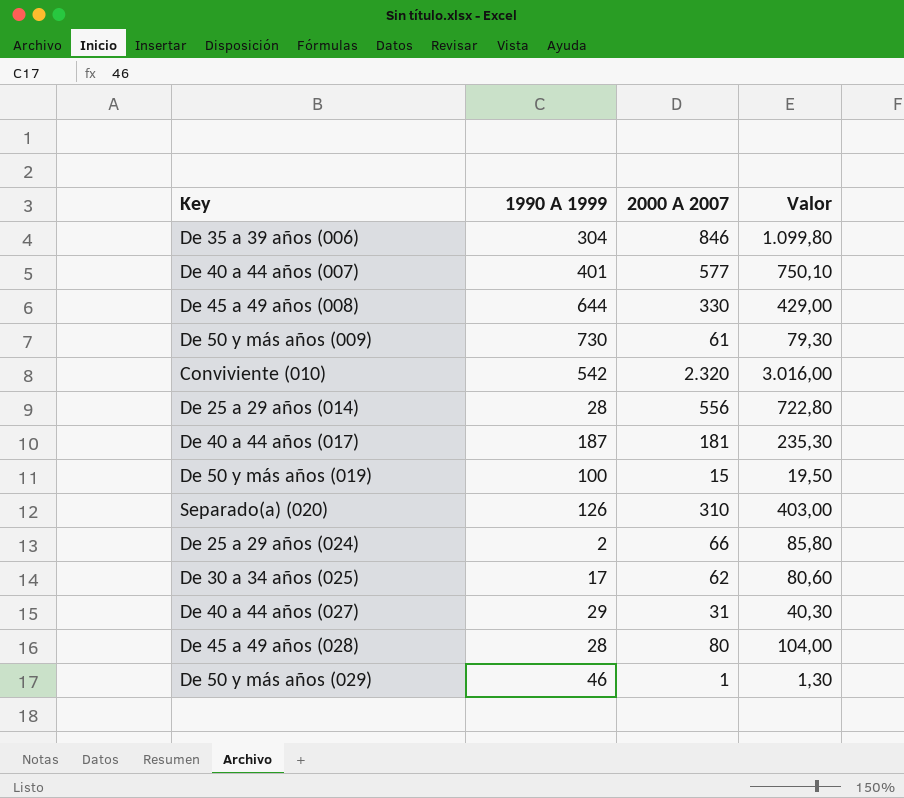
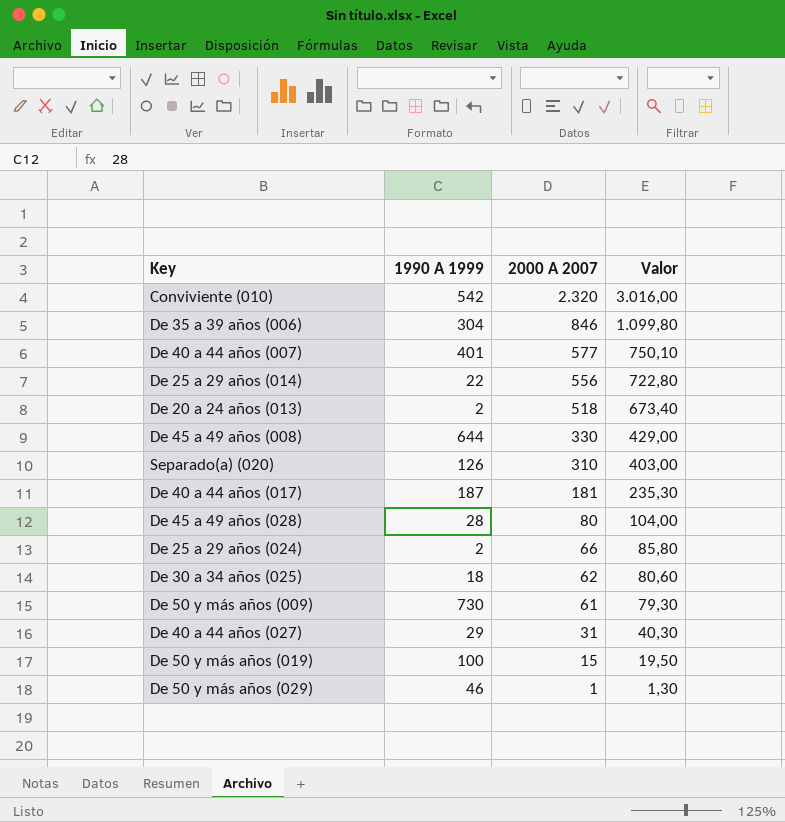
row order: none -> 2000 A 2007 descending
De 25 a 29 años (014) | 1990 A 1999: 28 -> 22
row De 20 a 24 años (013): none -> 2 | 518 | 673,40
De 30 a 34 años (025) | 1990 A 1999: 17 -> 18

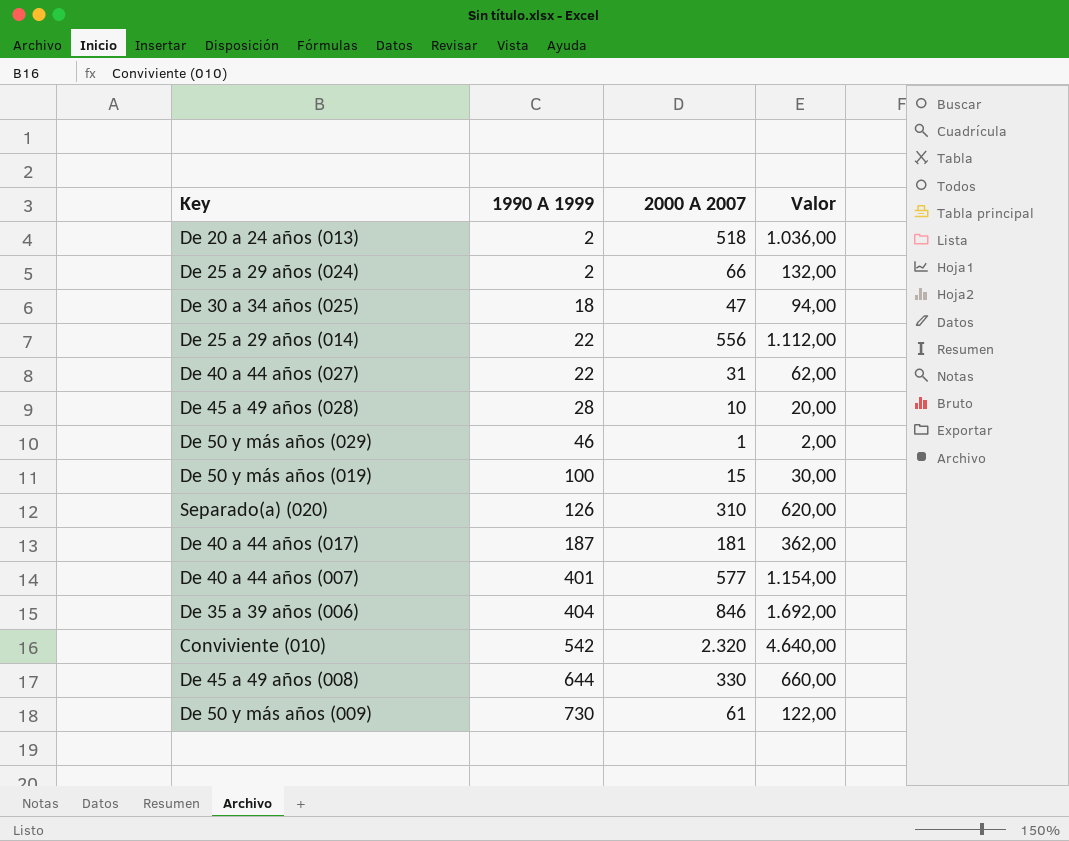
row order: 2000 A 2007 descending -> 1990 A 1999 ascending
column Valor | formula: [2000 A 2007] * 1,3 -> [2000 A 2007] * 2
De 30 a 34 años (025) | 2000 A 2007: 62 -> 47
De 40 a 44 años (027) | 1990 A 1999: 29 -> 22
De 45 a 49 años (028) | 2000 A 2007: 80 -> 10
De 35 a 39 años (006) | 1990 A 1999: 304 -> 404

